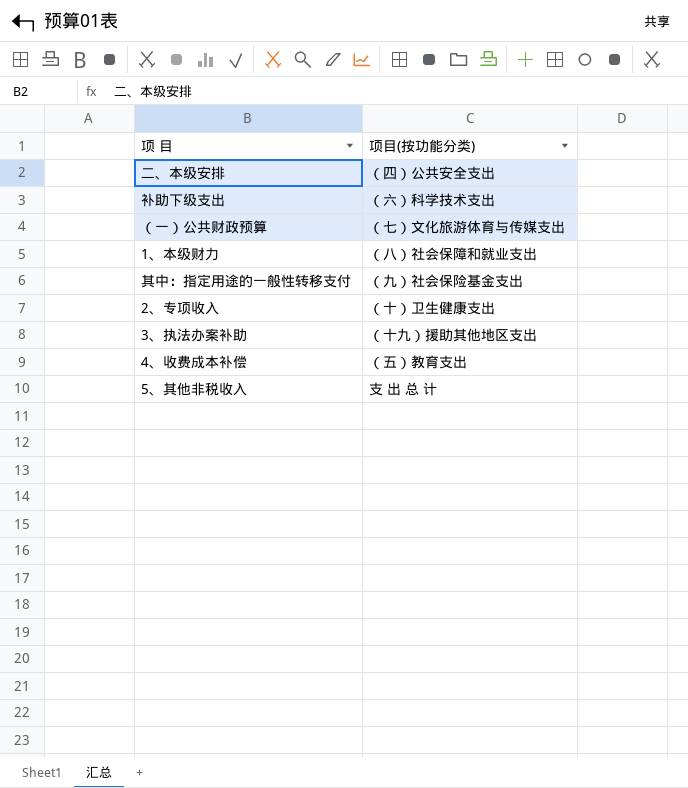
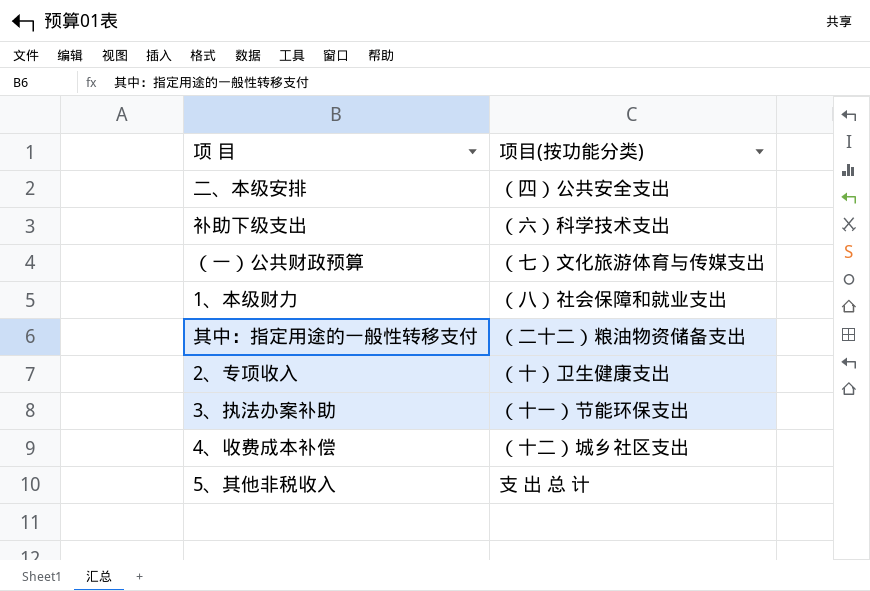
其中：指定用途的一般性转移支付 | 项目(按功能分类): （九）社会保险基金支出 -> （二十二）粮油物资储备支出
3、执法办案补助 | 项目(按功能分类): （十九）援助其他地区支出 -> （十一）节能环保支出
4、收费成本补偿 | 项目(按功能分类): （五）教育支出 -> （十二）城乡社区支出

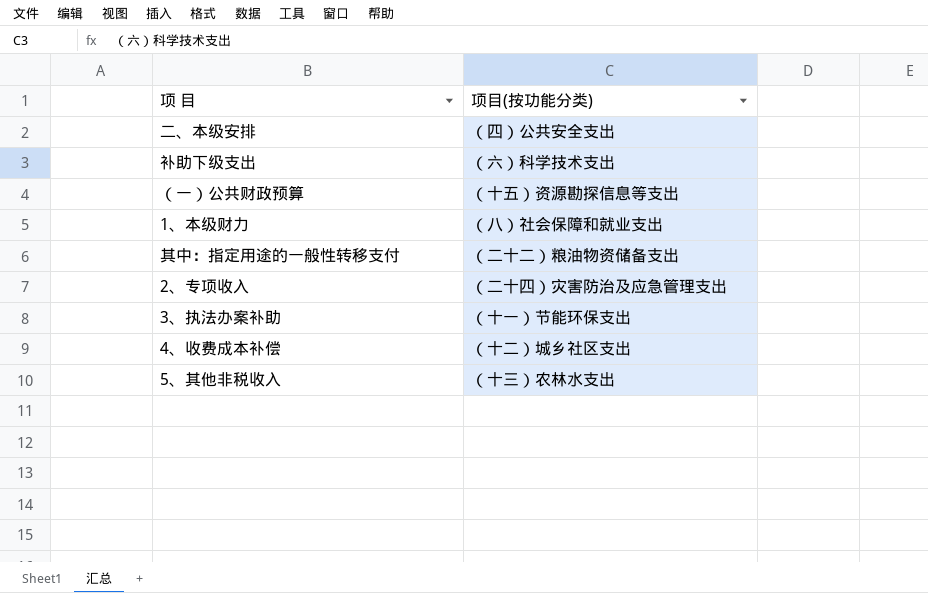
（一）公共财政预算 | 项目(按功能分类): （七）文化旅游体育与传媒支出 -> （十五）资源勘探信息等支出
2、专项收入 | 项目(按功能分类): （十）卫生健康支出 -> （二十四）灾害防治及应急管理支出
5、其他非税收入 | 项目(按功能分类): 支 出 总 计 -> （十三）农林水支出

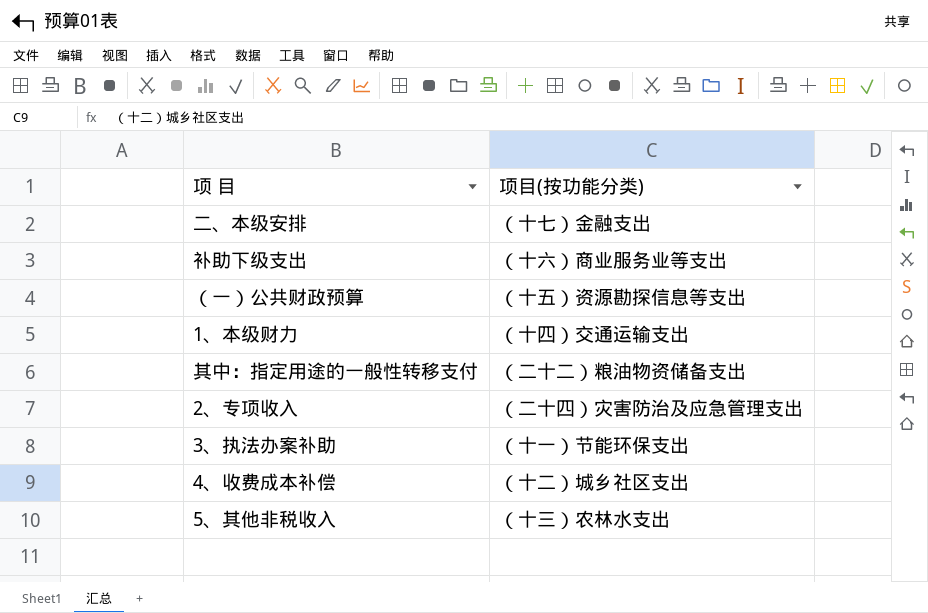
二、本级安排 | 项目(按功能分类): （四）公共安全支出 -> （十七）金融支出
补助下级支出 | 项目(按功能分类): （六）科学技术支出 -> （十六）商业服务业等支出
1、本级财力 | 项目(按功能分类): （八）社会保障和就业支出 -> （十四）交通运输支出

